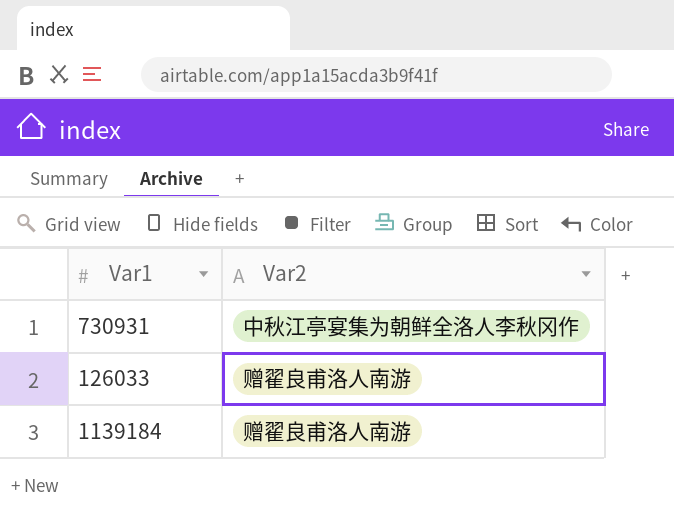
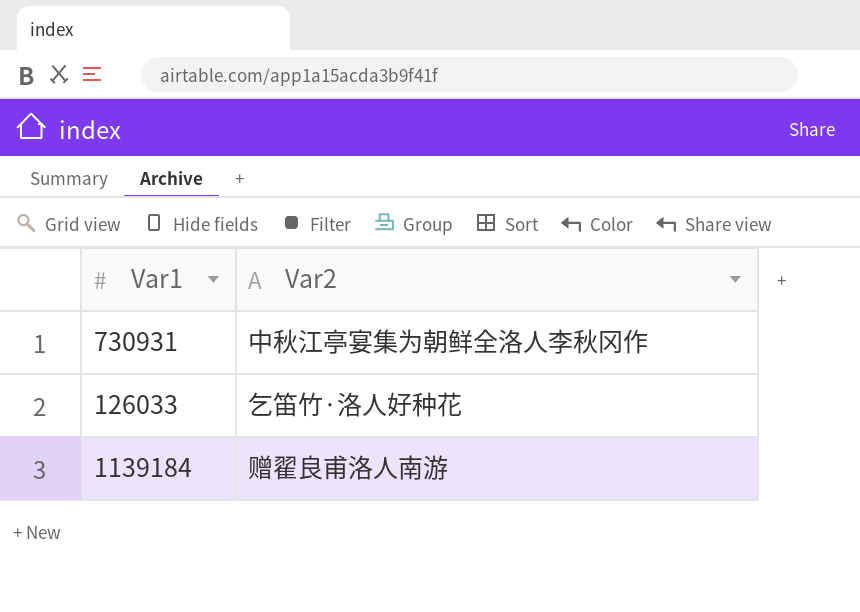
126033 | Var2: 赠翟良甫洛人南游 -> 乞笛竹·洛人好种花

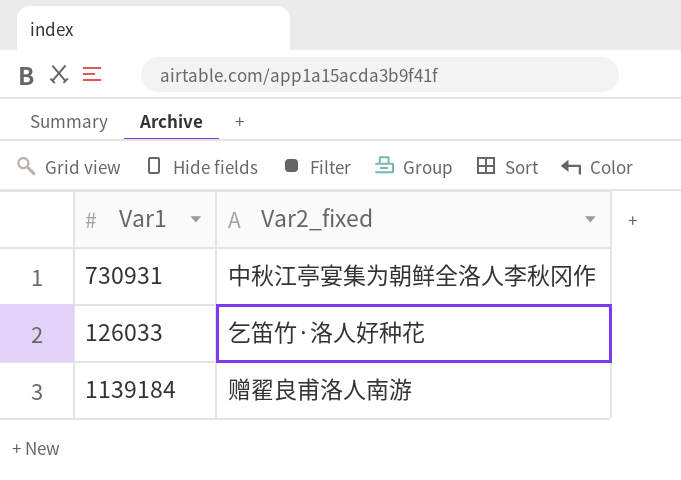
column name: Var2 -> Var2_fixed

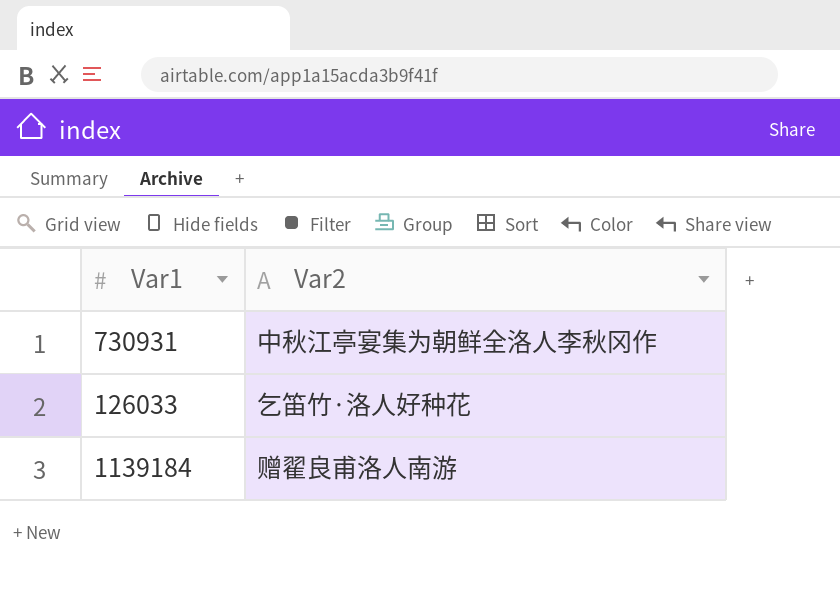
column name: Var2_fixed -> Var2

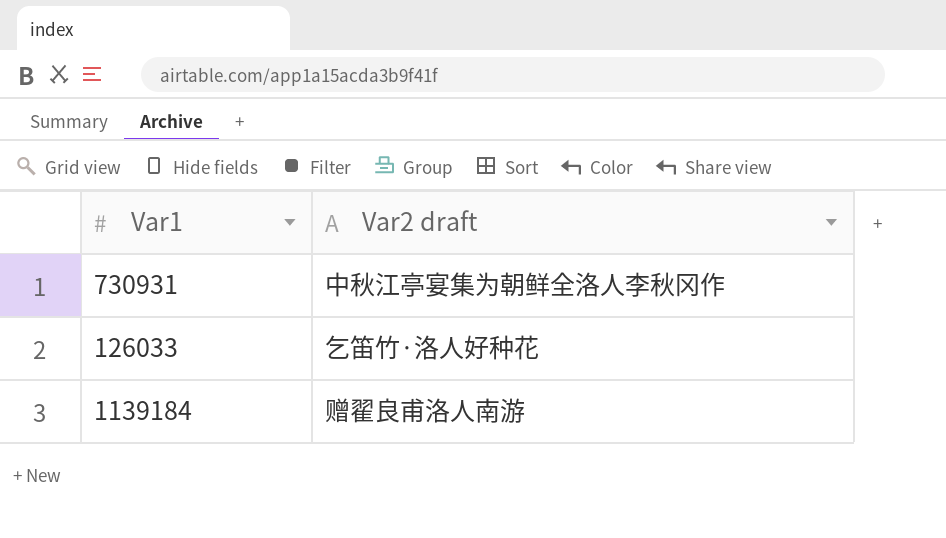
column name: Var2 -> Var2 draft

